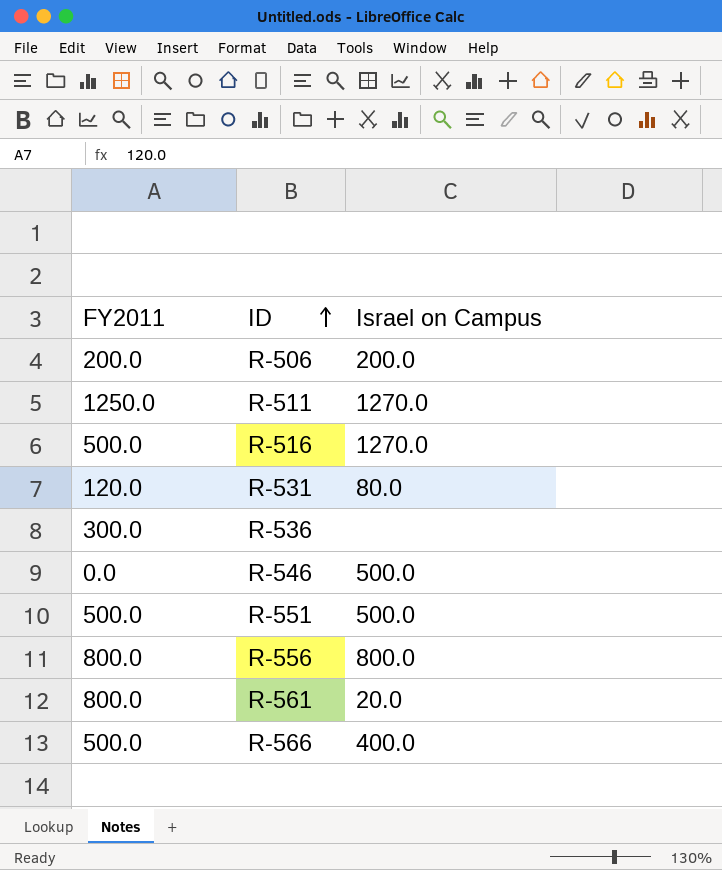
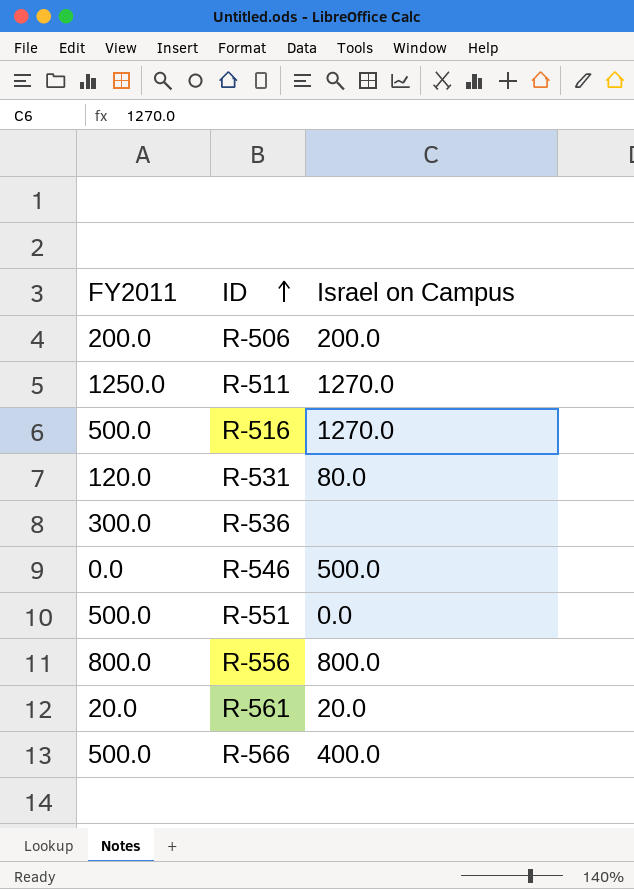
R-551 | Israel on Campus: 500.0 -> 0.0
R-561 | FY2011: 800.0 -> 20.0

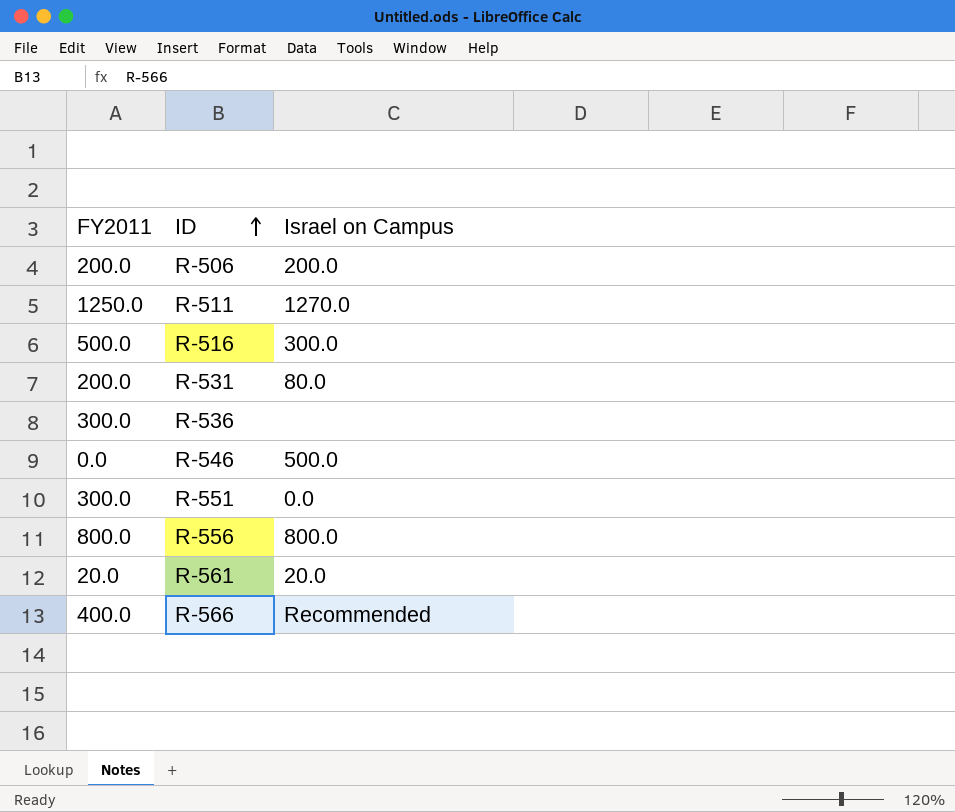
R-516 | Israel on Campus: 1270.0 -> 300.0
R-531 | FY2011: 120.0 -> 200.0
R-551 | FY2011: 500.0 -> 300.0
R-566 | FY2011: 500.0 -> 400.0
R-566 | Israel on Campus: 400.0 -> Recommended

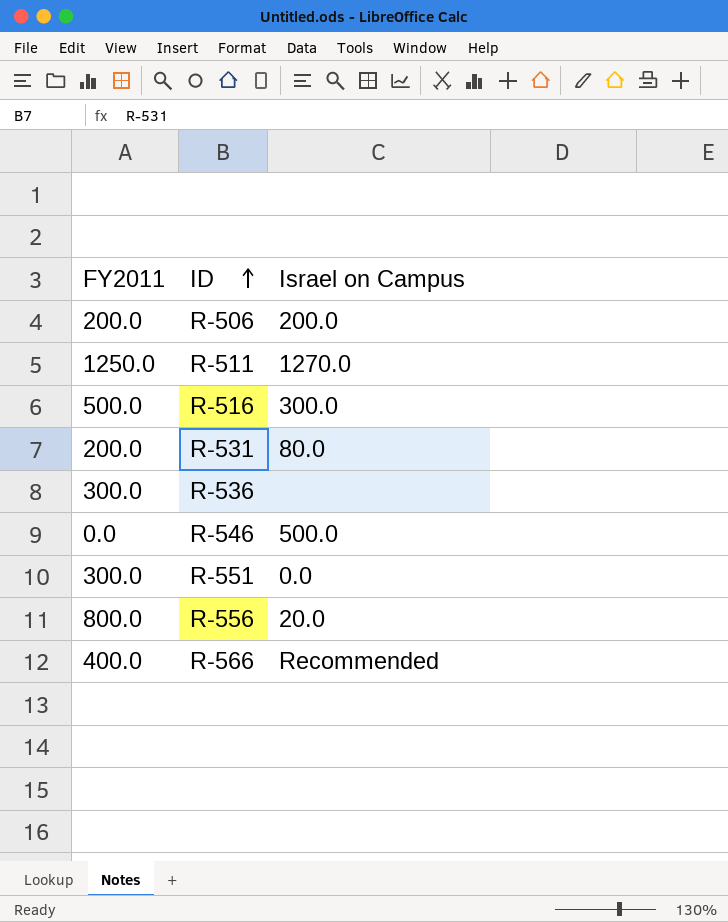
row R-561: 20.0 | 20.0 -> none
R-556 | Israel on Campus: 800.0 -> 20.0

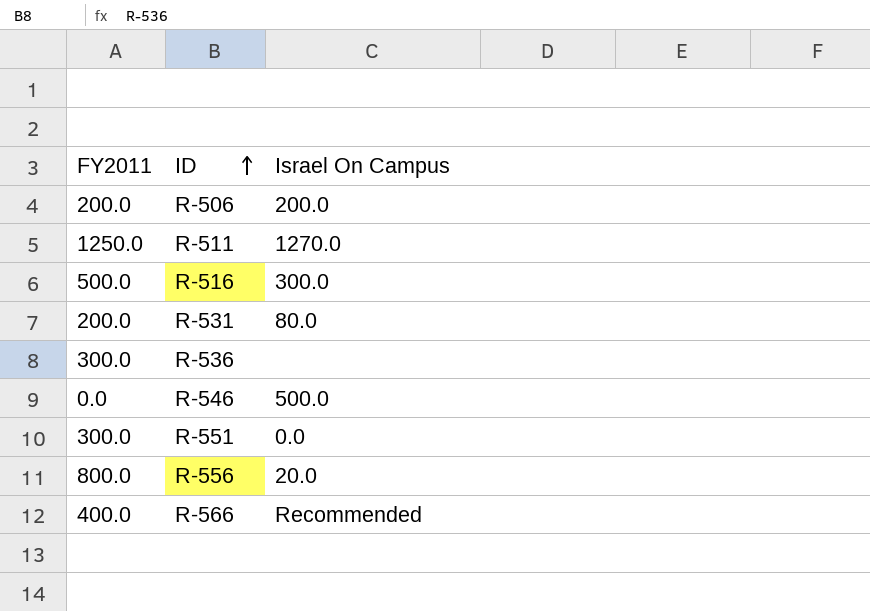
column name: Israel on Campus -> Israel On Campus

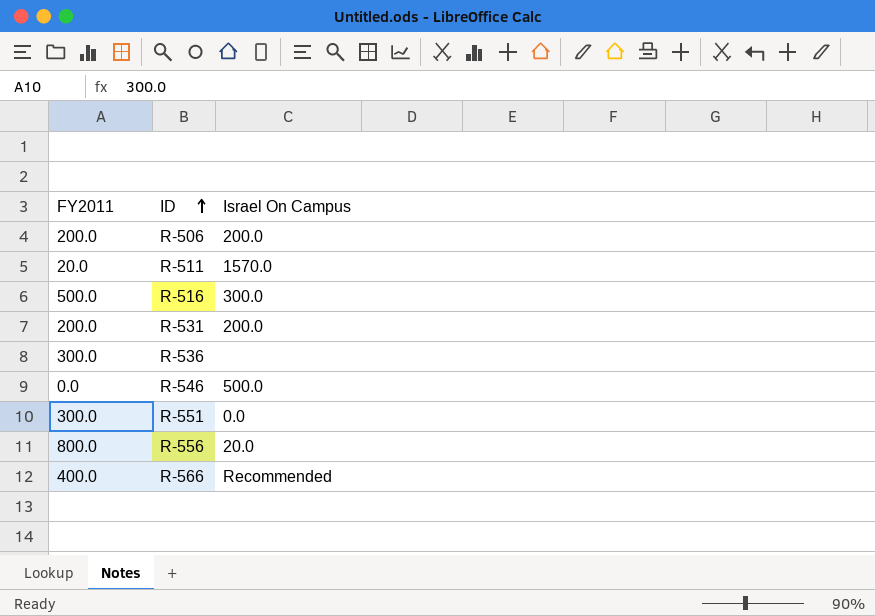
R-511 | FY2011: 1250.0 -> 20.0
R-511 | Israel On Campus: 1270.0 -> 1570.0
R-531 | Israel On Campus: 80.0 -> 200.0

